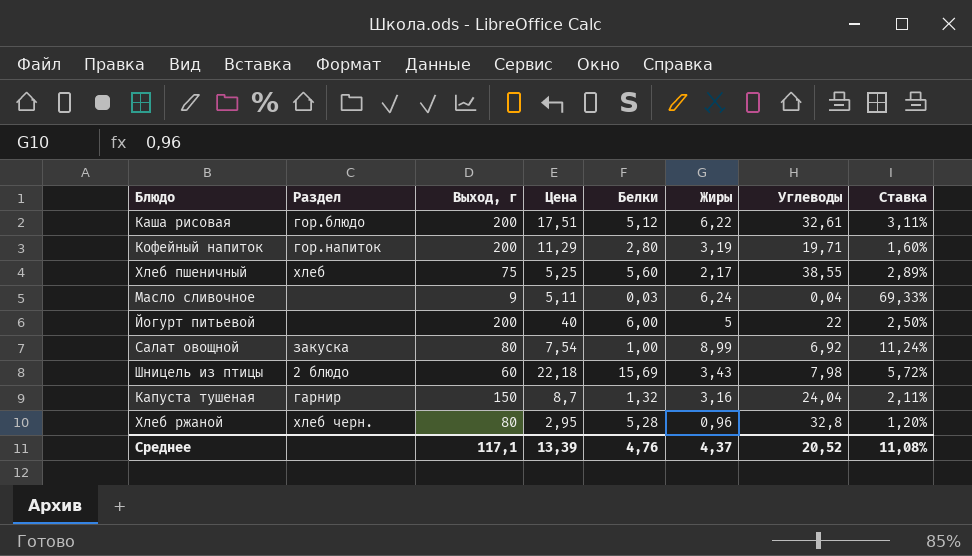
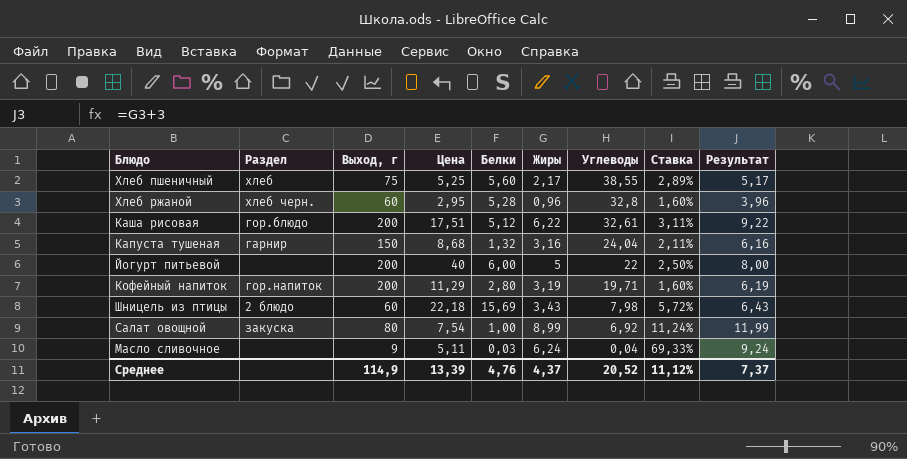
row order: none -> Углеводы descending
column Результат | formula: none -> [Жиры] + 3
Хлеб ржаной | Выход, г: 80 -> 60
Хлеб ржаной | Ставка: 1,20% -> 1,60%
Капуста тушеная | Цена: 8,7 -> 8,68
Среднее | Выход, г: 117,1 -> 114,9
Среднее | Ставка: 11,08% -> 11,12%

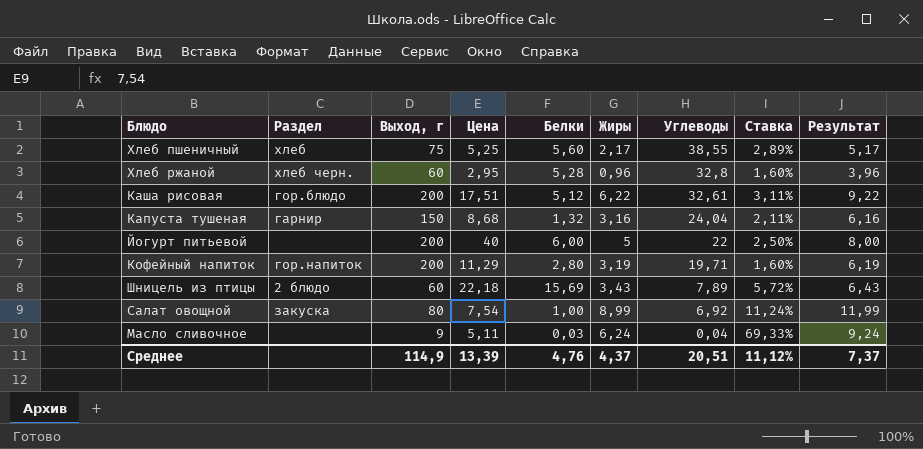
Шницель из птицы | Углеводы: 7,98 -> 7,89
Среднее | Углеводы: 20,52 -> 20,51

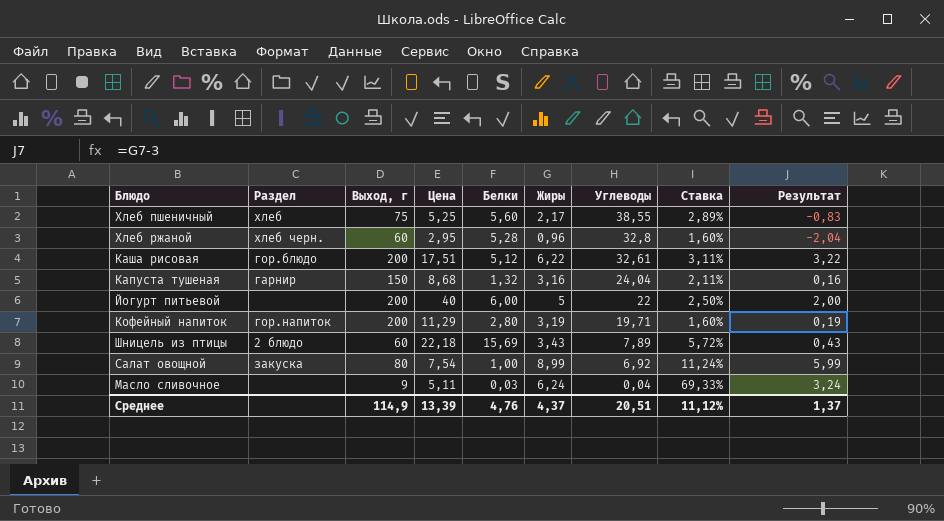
column Результат | formula: [Жиры] + 3 -> [Жиры] - 3
Среднее | Результат: 7,37 -> 1,37

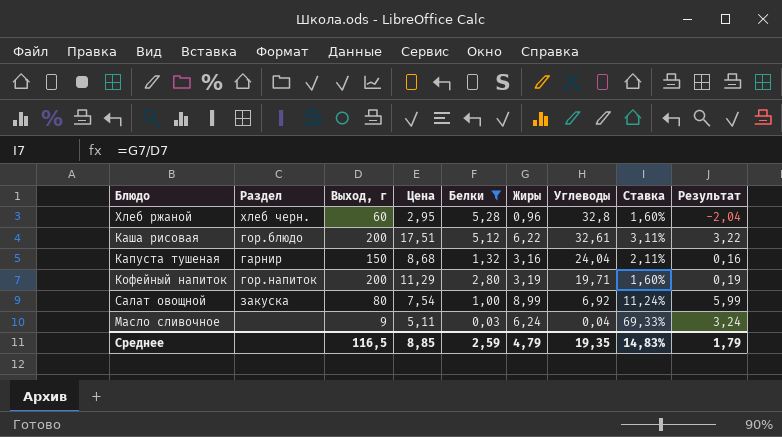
filter: none -> Белки <= 5,28
Среднее | Выход, г: 114,9 -> 116,5
Среднее | Цена: 13,39 -> 8,85
Среднее | Белки: 4,76 -> 2,59
Среднее | Жиры: 4,37 -> 4,79
Среднее | Углеводы: 20,51 -> 19,35
Среднее | Ставка: 11,12% -> 14,83%
Среднее | Результат: 1,37 -> 1,79

